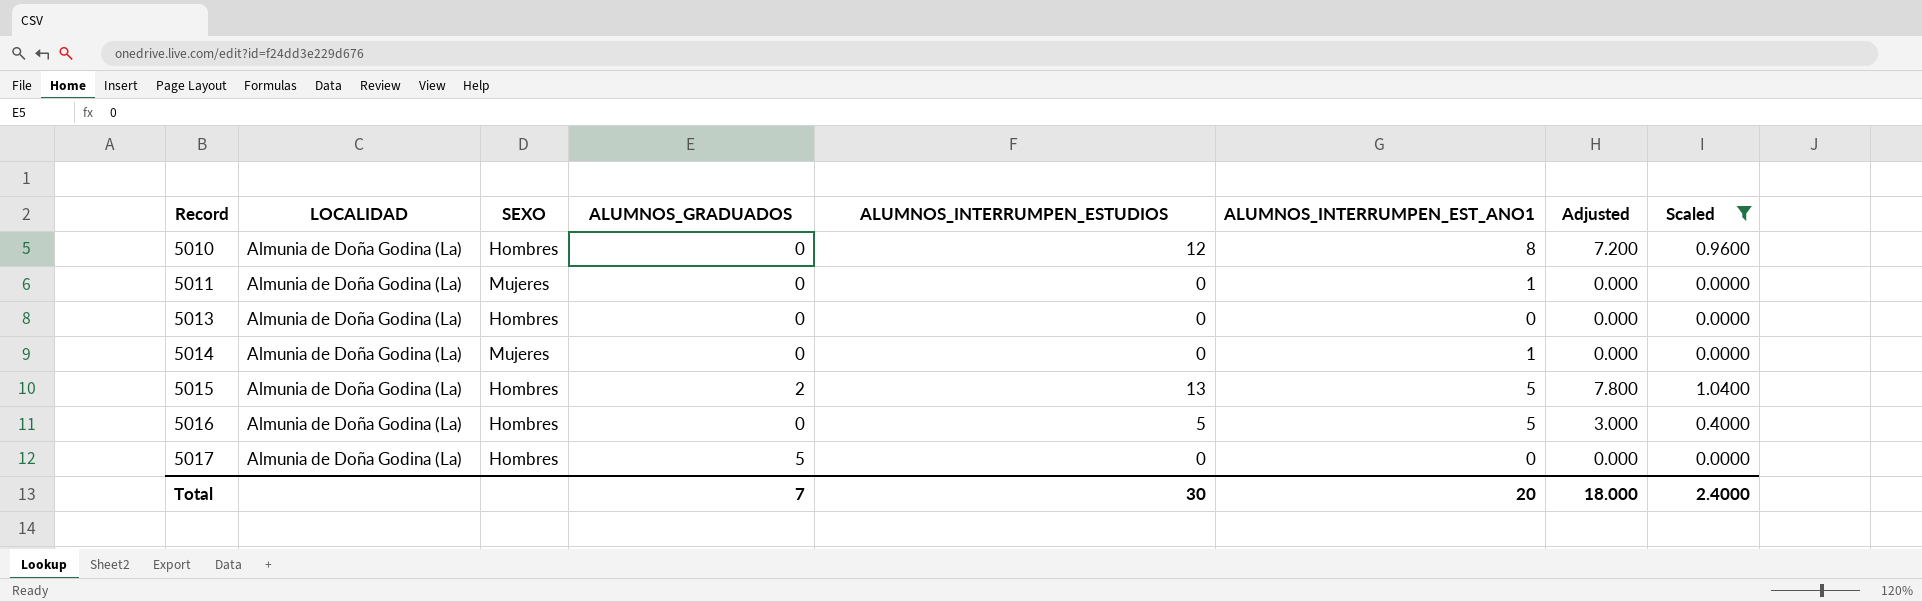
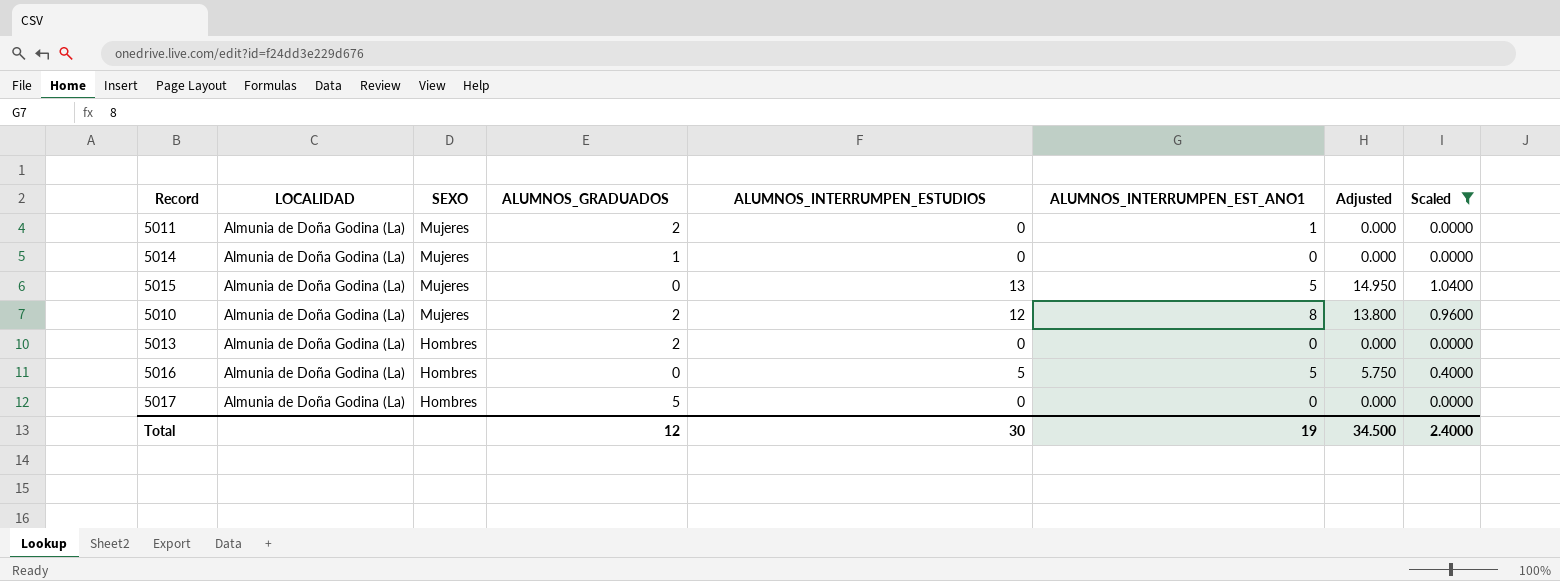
row order: Record ascending -> SEXO descending
column Adjusted | formula: [ALUMNOS_INTERRUMPEN_ESTUDIOS] * 0.6 -> [ALUMNOS_INTERRUMPEN_ESTUDIOS] * 1.15
5011 | ALUMNOS_GRADUADOS: 0 -> 2
5014 | ALUMNOS_GRADUADOS: 0 -> 1
5014 | ALUMNOS_INTERRUMPEN_EST_ANO1: 1 -> 0
5015 | SEXO: Hombres -> Mujeres
5015 | ALUMNOS_GRADUADOS: 2 -> 0
5010 | SEXO: Hombres -> Mujeres
5010 | ALUMNOS_GRADUADOS: 0 -> 2
5013 | ALUMNOS_GRADUADOS: 0 -> 2
Total | ALUMNOS_GRADUADOS: 7 -> 12
Total | ALUMNOS_INTERRUMPEN_EST_ANO1: 20 -> 19
Total | Adjusted: 18.000 -> 34.500

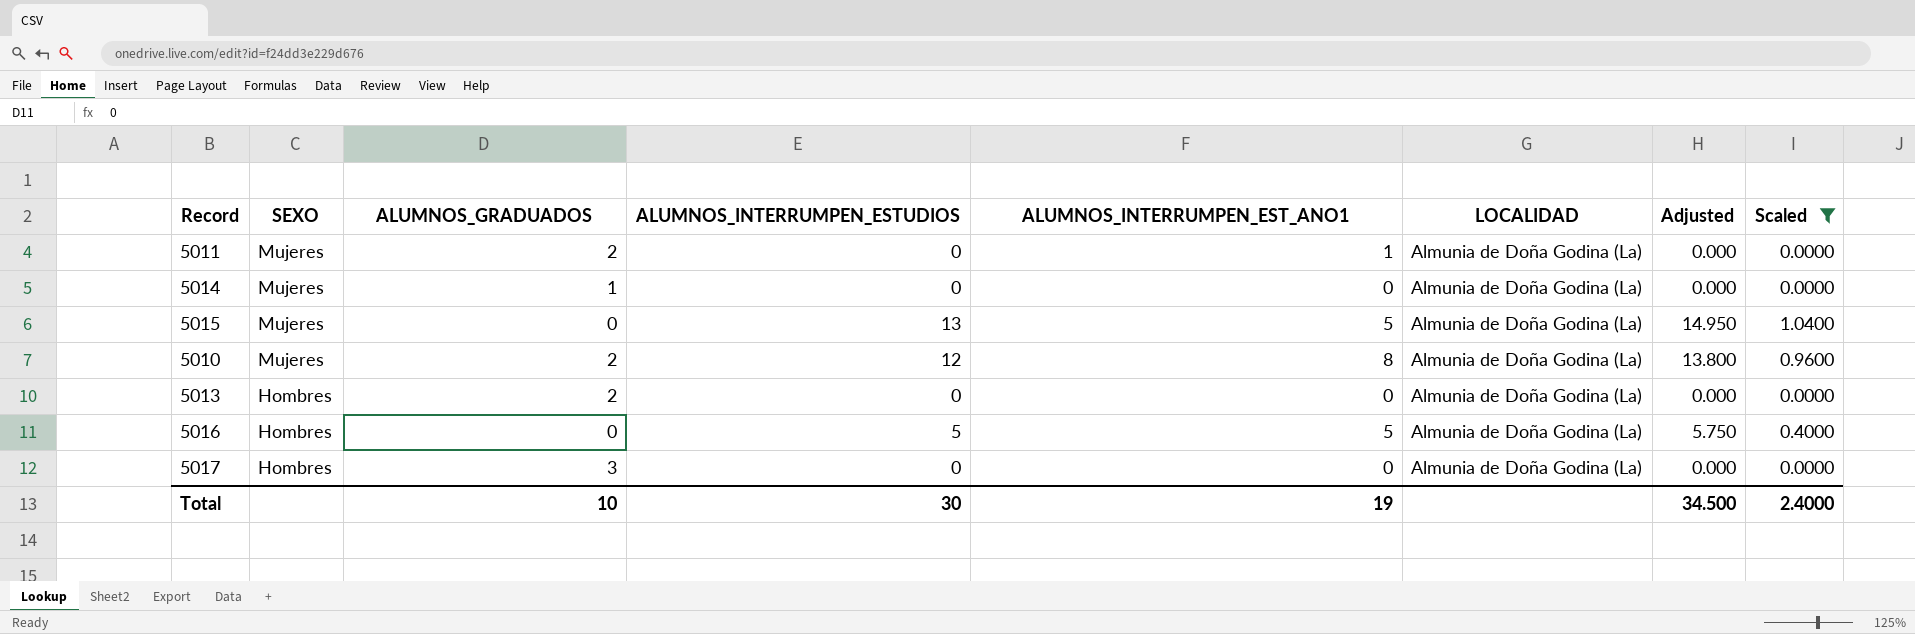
column LOCALIDAD | position: 2 -> 6
5017 | ALUMNOS_GRADUADOS: 5 -> 3
Total | ALUMNOS_GRADUADOS: 12 -> 10

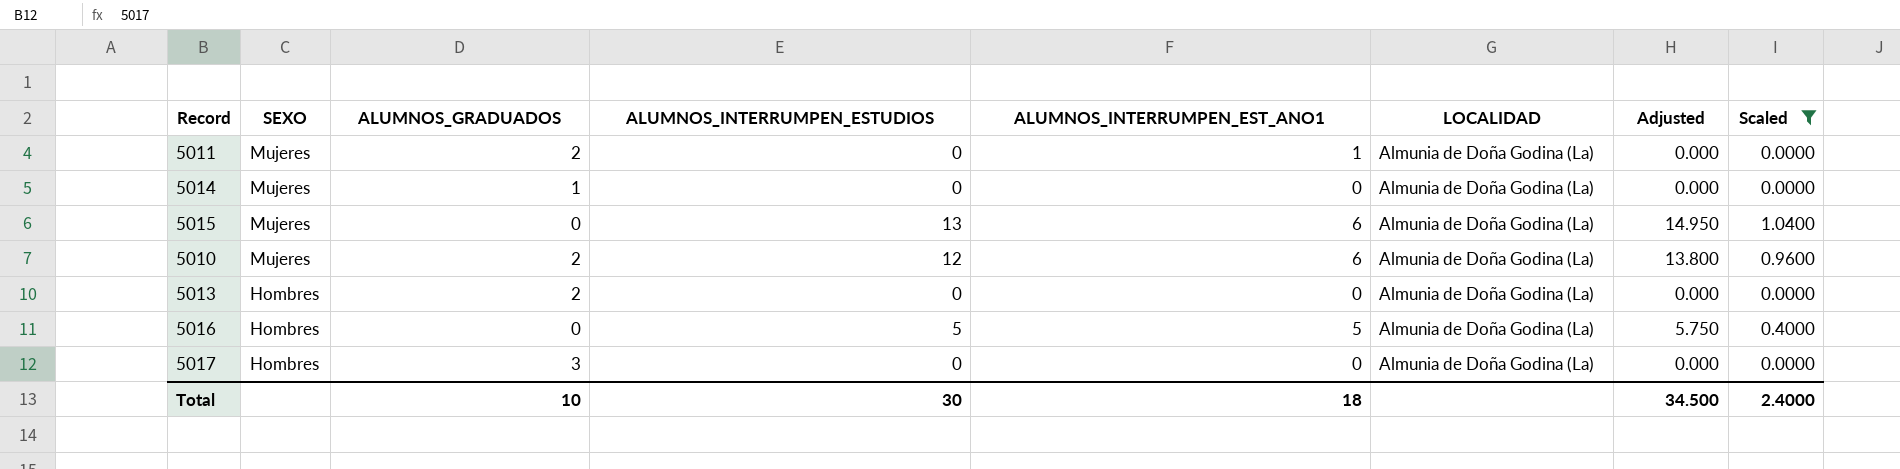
5015 | ALUMNOS_INTERRUMPEN_EST_ANO1: 5 -> 6
5010 | ALUMNOS_INTERRUMPEN_EST_ANO1: 8 -> 6
Total | ALUMNOS_INTERRUMPEN_EST_ANO1: 19 -> 18

